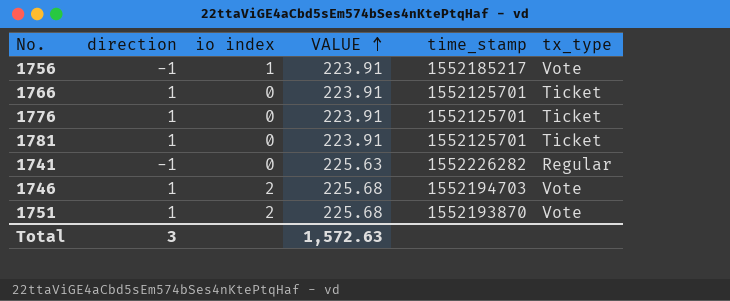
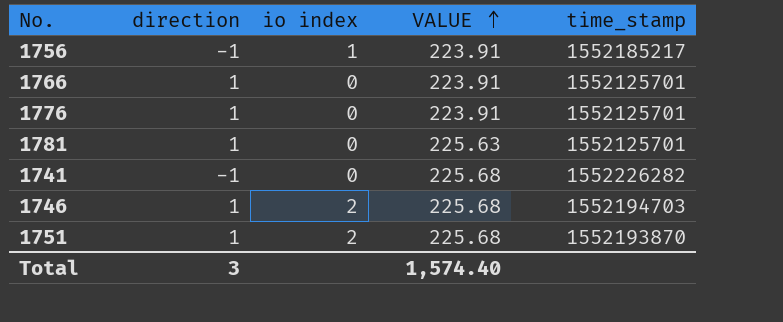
column tx_type | position: 6 -> none
1781 | VALUE: 223.91 -> 225.63
1741 | VALUE: 225.63 -> 225.68
Total | VALUE: 1,572.63 -> 1,574.40

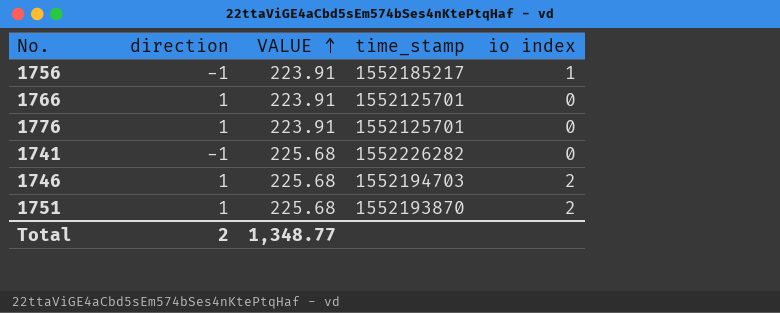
column io index | position: 3 -> 5
row 1781: 1 | 0 | 225.63 | 1552125701 -> none
Total | direction: 3 -> 2
Total | VALUE: 1,574.40 -> 1,348.77

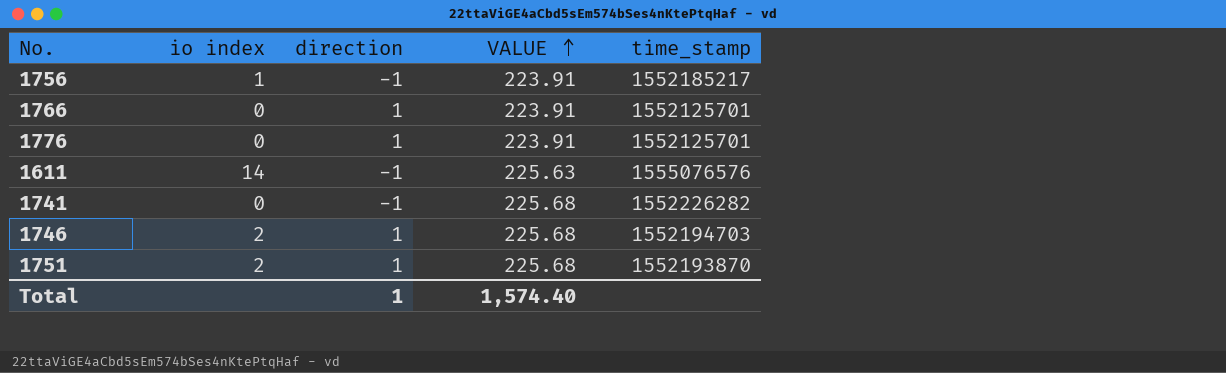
column io index | position: 5 -> 2
row 1611: none -> 14 | -1 | 225.63 | 1555076576
Total | direction: 2 -> 1
Total | VALUE: 1,348.77 -> 1,574.40

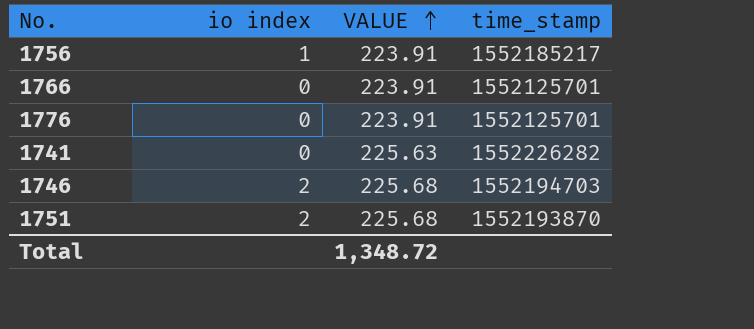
column direction | position: 3 -> none
row 1611: 14 | -1 | 225.63 | 1555076576 -> none
1741 | VALUE: 225.68 -> 225.63
Total | VALUE: 1,574.40 -> 1,348.72

